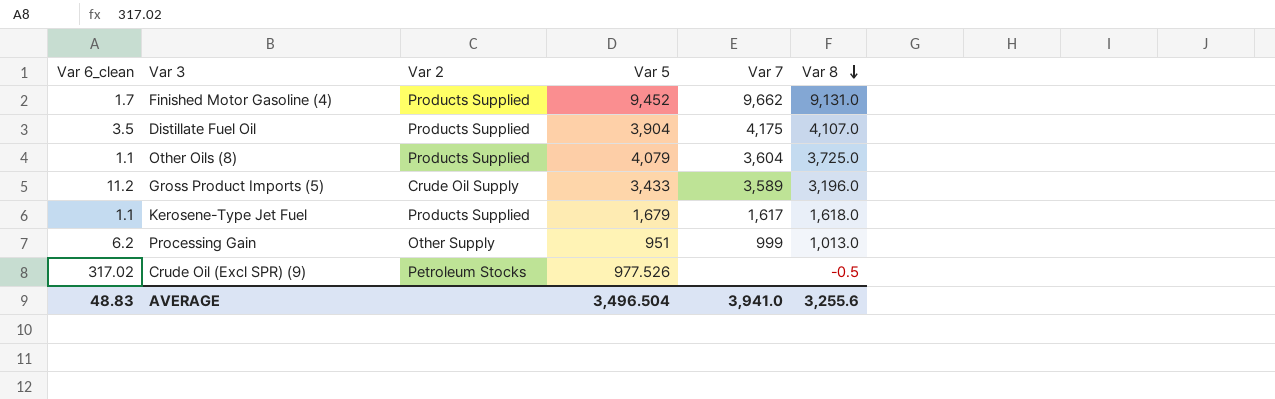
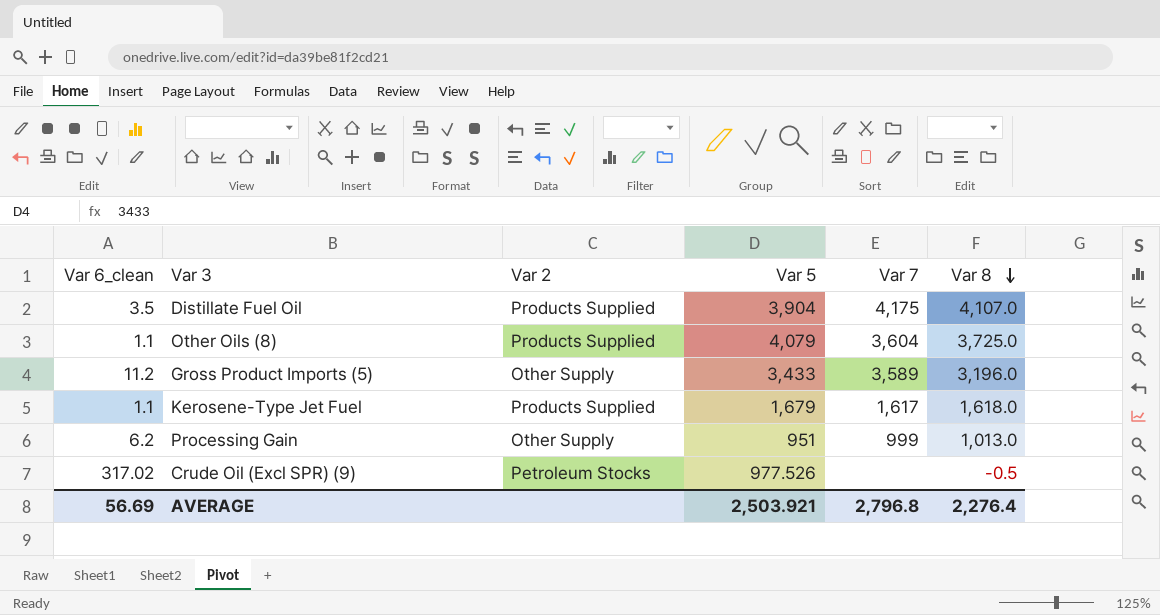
row Finished Motor Gasoline (4): 1.7 | Products Supplied | 9,452 | 9,662 | 9,131.0 -> none
Gross Product Imports (5) | Var 2: Crude Oil Supply -> Other Supply
AVERAGE | Var 6_clean: 48.83 -> 56.69
AVERAGE | Var 5: 3,496.504 -> 2,503.921
AVERAGE | Var 7: 3,941.0 -> 2,796.8
AVERAGE | Var 8: 3,255.6 -> 2,276.4

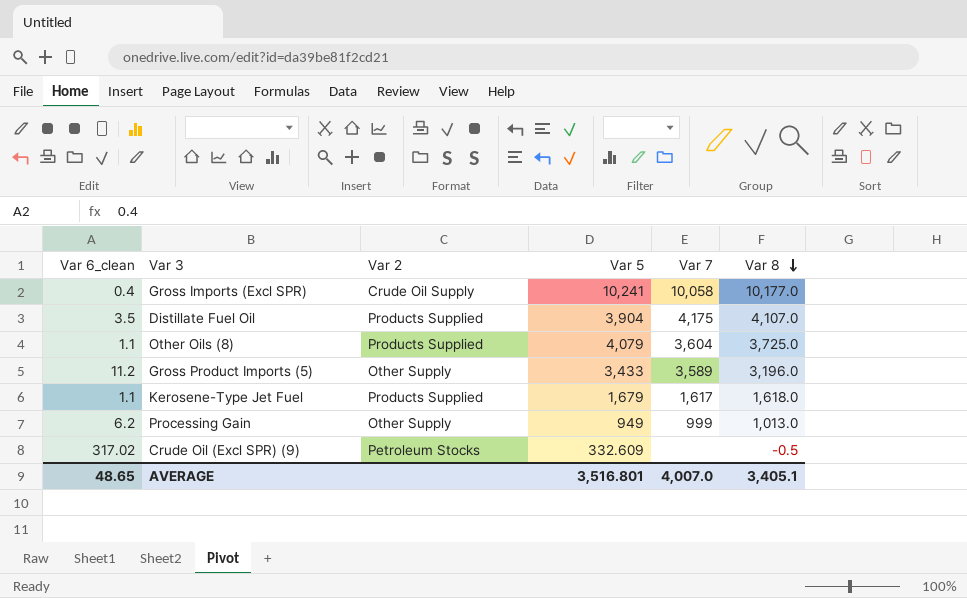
row Gross Imports (Excl SPR): none -> 0.4 | Crude Oil Supply | 10,241 | 10,058 | 10,177.0
Processing Gain | Var 5: 951 -> 949
Crude Oil (Excl SPR) (9) | Var 5: 977.526 -> 332.609
AVERAGE | Var 6_clean: 56.69 -> 48.65
AVERAGE | Var 5: 2,503.921 -> 3,516.801
AVERAGE | Var 7: 2,796.8 -> 4,007.0
AVERAGE | Var 8: 2,276.4 -> 3,405.1

